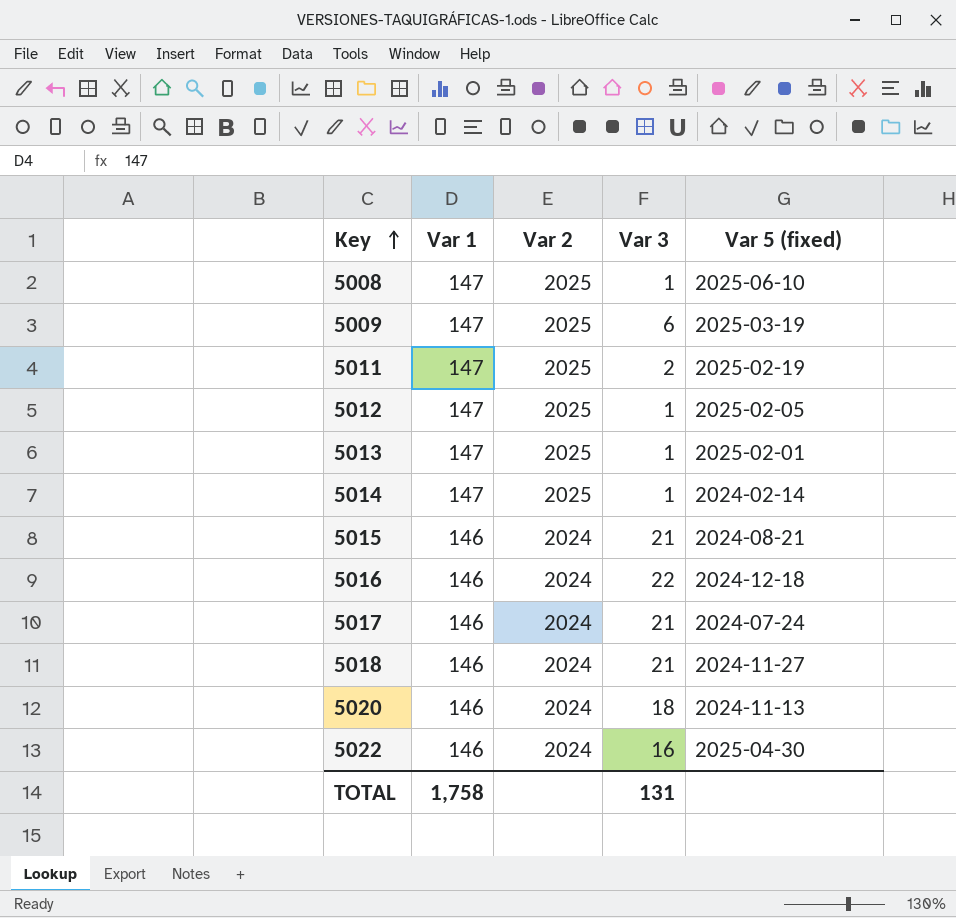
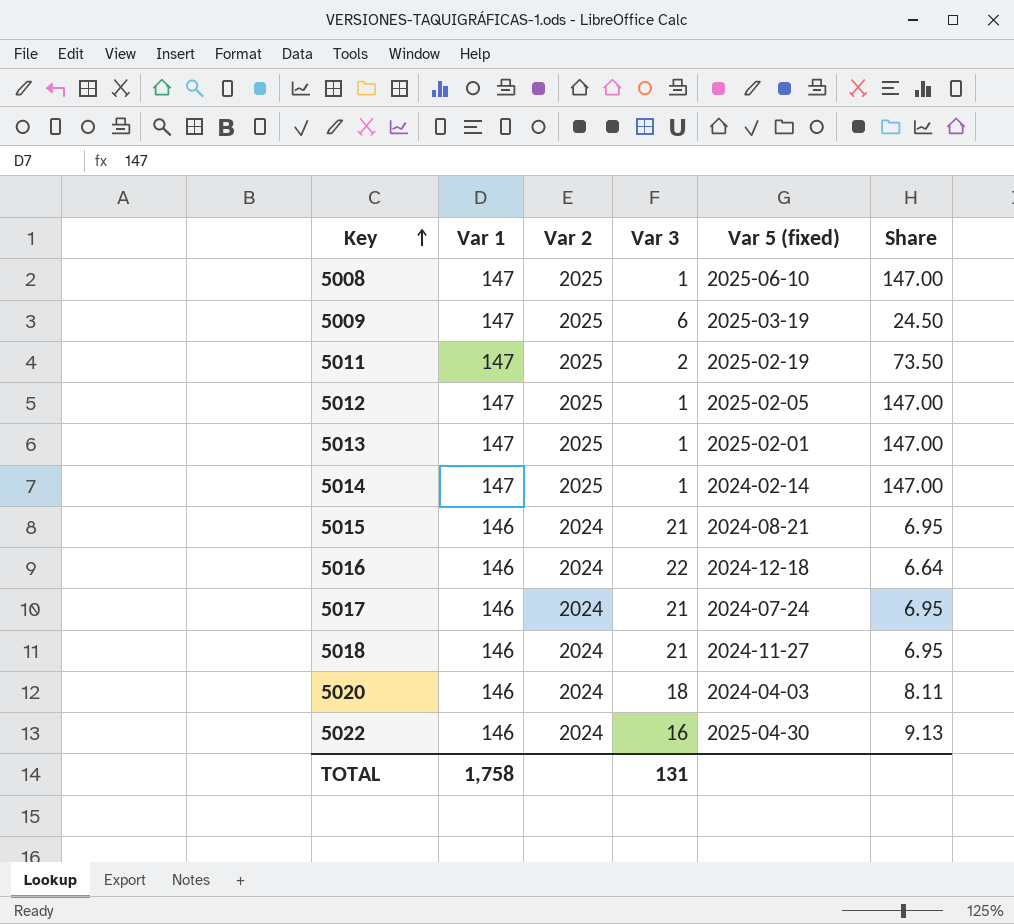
column Share | formula: none -> [Var 1] / [Var 3]
5020 | Var 5 (fixed): 2024-11-13 -> 2024-04-03

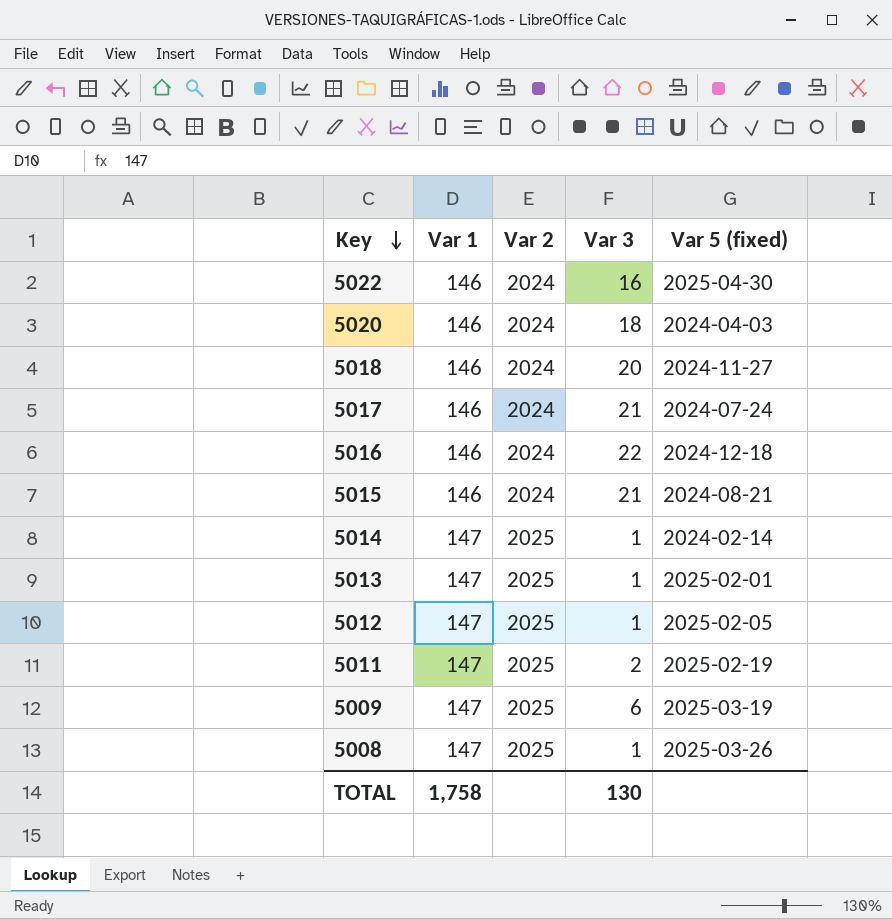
row order: Key ascending -> Key descending
column Share | formula: [Var 1] / [Var 3] -> none
5018 | Var 3: 21 -> 20
5008 | Var 5 (fixed): 2025-06-10 -> 2025-03-26
TOTAL | Var 3: 131 -> 130

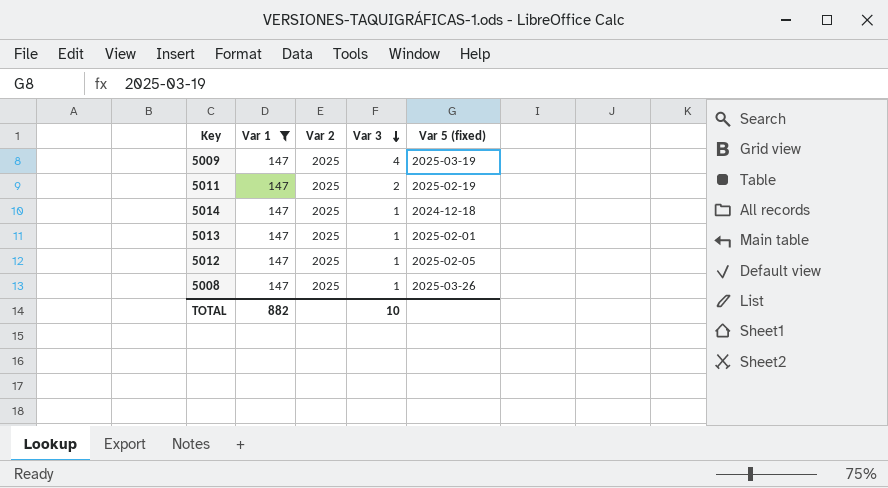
filter: none -> Var 1 = 147
row order: Key descending -> Var 3 descending
5009 | Var 3: 6 -> 4
5014 | Var 5 (fixed): 2024-02-14 -> 2024-12-18
TOTAL | Var 1: 1,758 -> 882
TOTAL | Var 3: 130 -> 10

